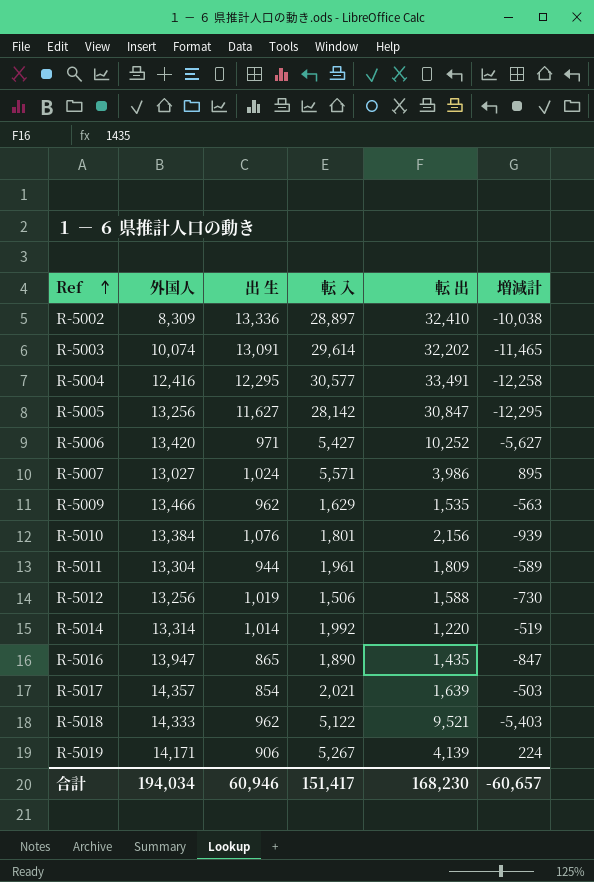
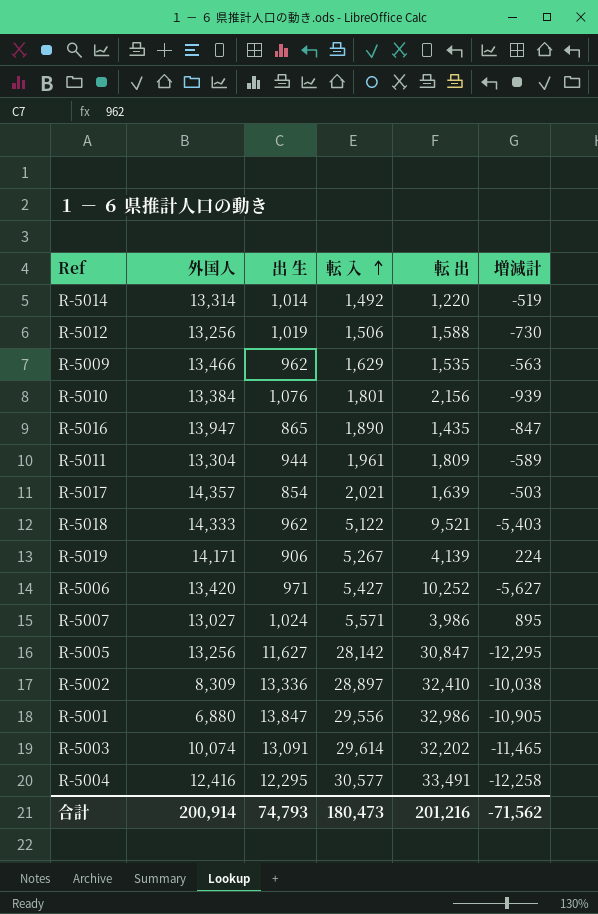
row order: Ref ascending -> 転 入 ascending
R-5014 | 転 入: 1,992 -> 1,492
row R-5001: none -> 6,880 | 13,847 | 29,556 | 32,986 | -10,905
合計 | 外国人: 194,034 -> 200,914
合計 | 出 生: 60,946 -> 74,793
合計 | 転 入: 151,417 -> 180,473
合計 | 転 出: 168,230 -> 201,216
合計 | 増減計: -60,657 -> -71,562

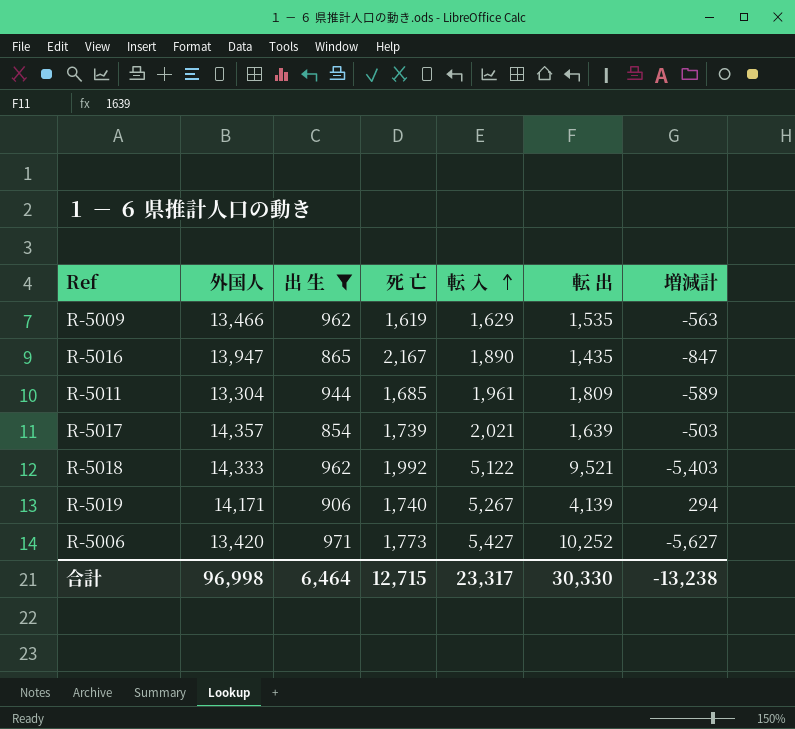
filter: none -> 出 生 <= 971
column 死 亡 | position: none -> 4
R-5019 | 増減計: 224 -> 294
合計 | 外国人: 200,914 -> 96,998
合計 | 出 生: 74,793 -> 6,464
合計 | 転 入: 180,473 -> 23,317
合計 | 転 出: 201,216 -> 30,330
合計 | 増減計: -71,562 -> -13,238

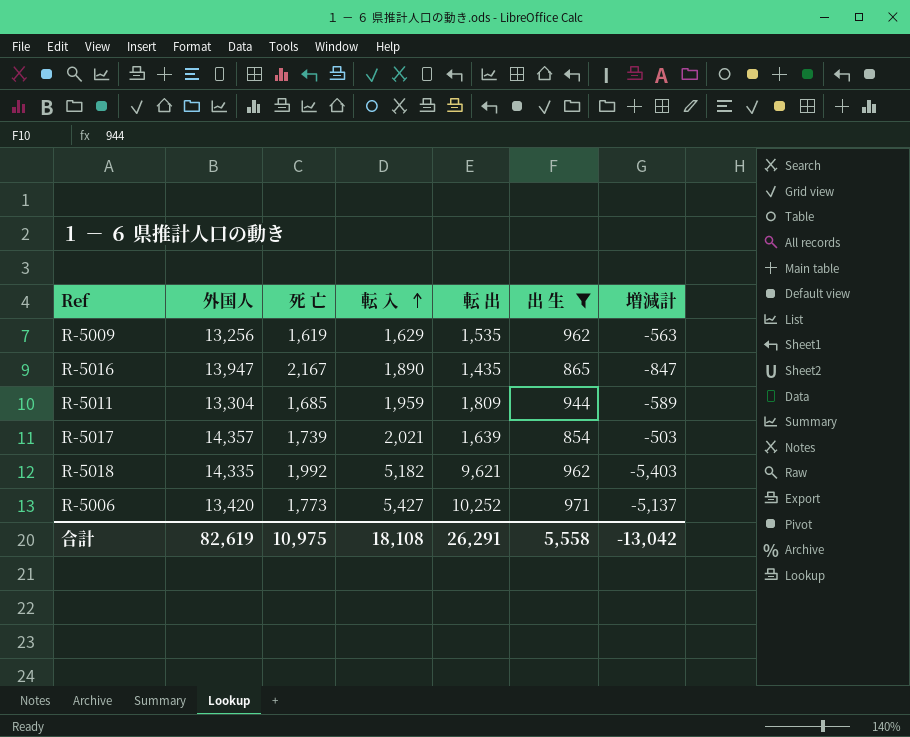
column 出 生 | position: 3 -> 6
row R-5019: 14,171 | 906 | 1,740 | 5,267 | 4,139 | 294 -> none
R-5009 | 外国人: 13,466 -> 13,256
R-5011 | 転 入: 1,961 -> 1,959
R-5018 | 外国人: 14,333 -> 14,335
R-5018 | 転 入: 5,122 -> 5,182
R-5018 | 転 出: 9,521 -> 9,621
R-5006 | 増減計: -5,627 -> -5,137
合計 | 外国人: 96,998 -> 82,619
合計 | 死 亡: 12,715 -> 10,975
合計 | 転 入: 23,317 -> 18,108
合計 | 転 出: 30,330 -> 26,291
合計 | 出 生: 6,464 -> 5,558
合計 | 増減計: -13,238 -> -13,042

